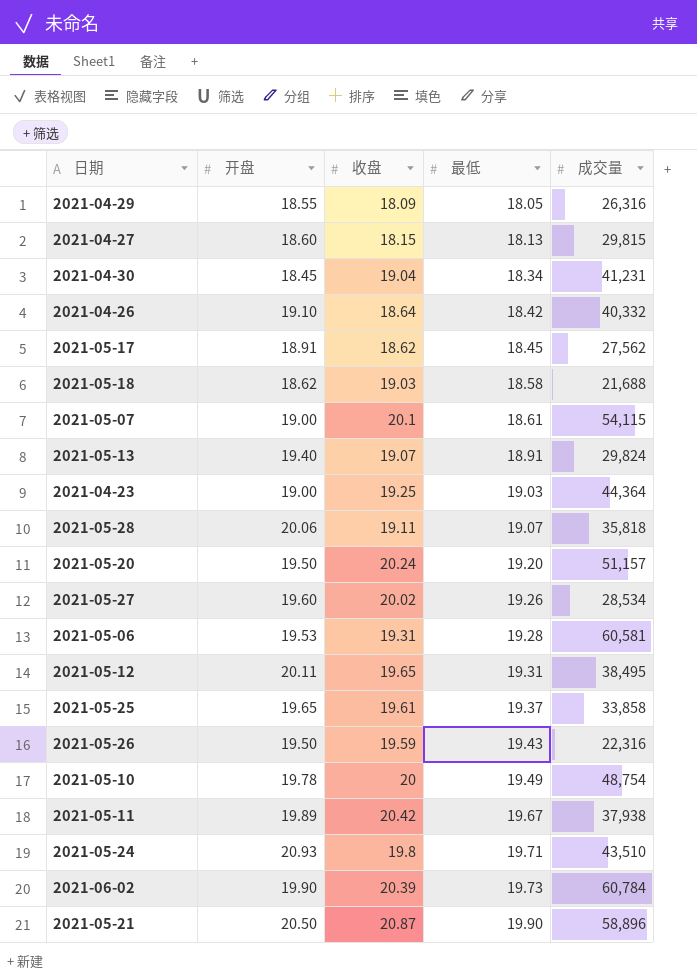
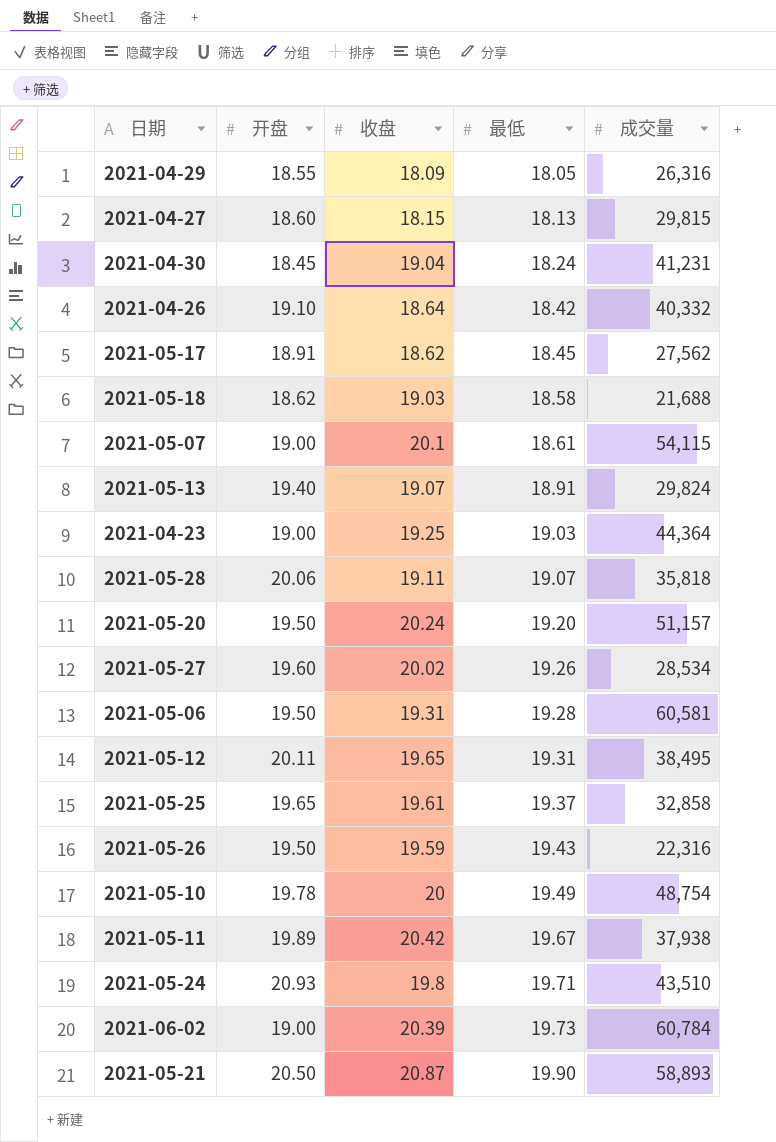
2021-04-30 | 最低: 18.34 -> 18.24
2021-05-06 | 开盘: 19.53 -> 19.50
2021-05-25 | 成交量: 33,858 -> 32,858
2021-06-02 | 开盘: 19.90 -> 19.00
2021-05-21 | 成交量: 58,896 -> 58,893

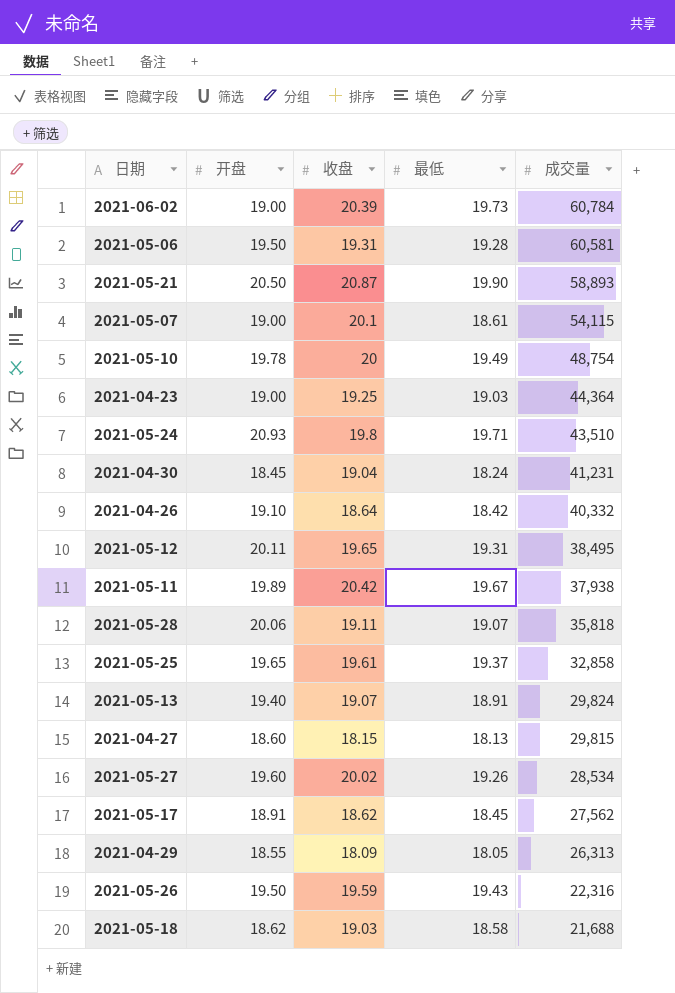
row order: 最低 ascending -> 成交量 descending
row 2021-05-20: 19.50 | 20.24 | 19.20 | 51,157 -> none
2021-04-29 | 成交量: 26,316 -> 26,313

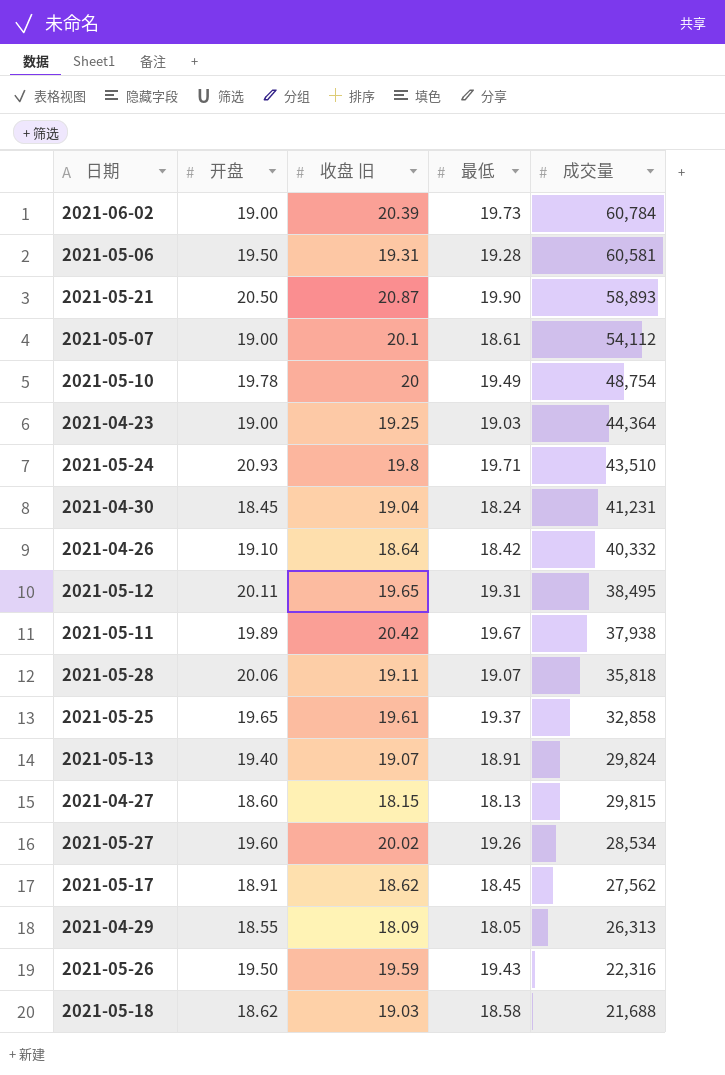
column name: 收盘 -> 收盘 旧
2021-05-07 | 成交量: 54,115 -> 54,112

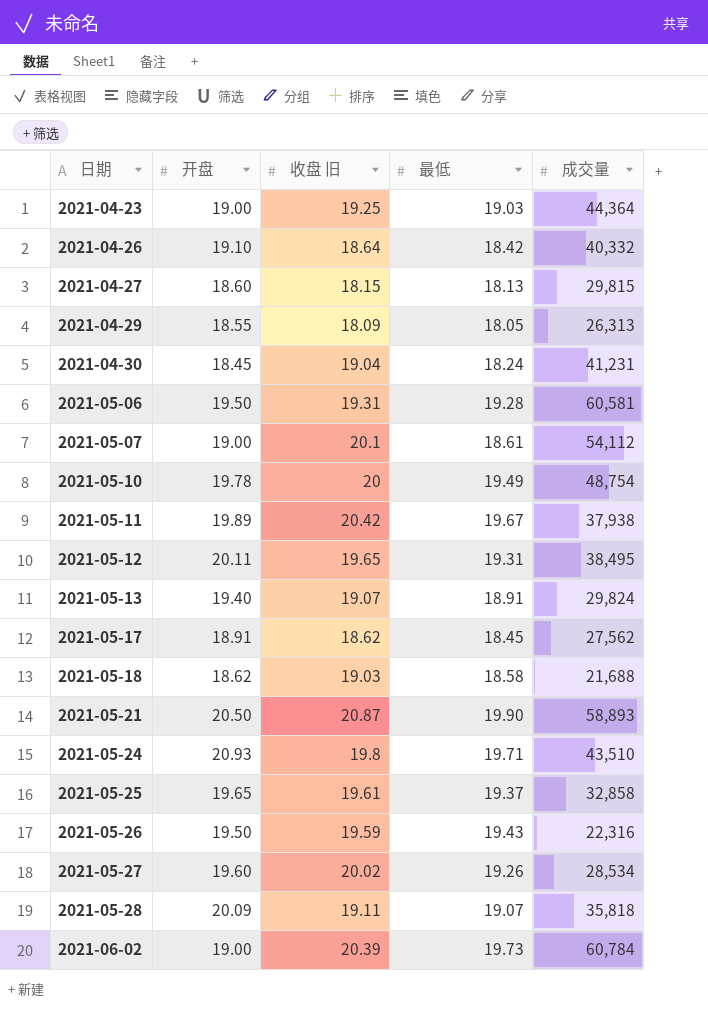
row order: 成交量 descending -> 日期 ascending
2021-05-28 | 开盘: 20.06 -> 20.09

